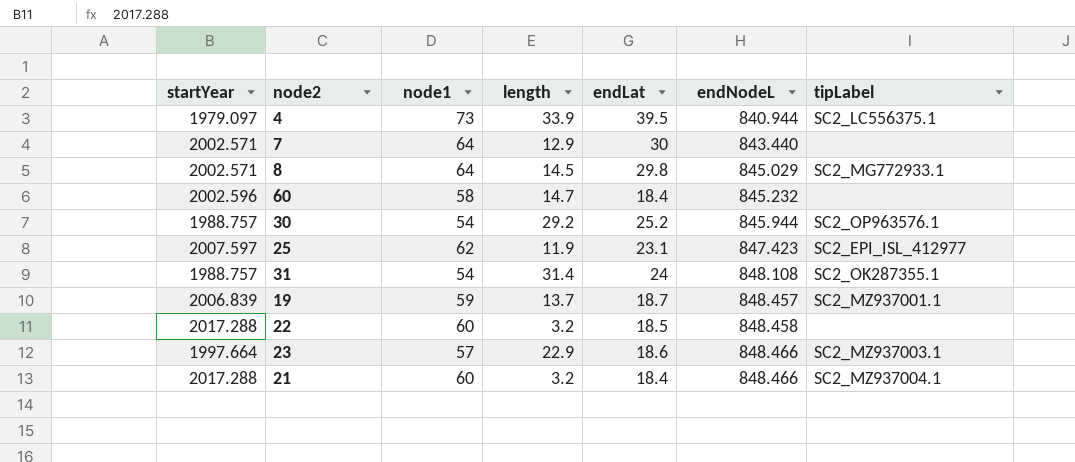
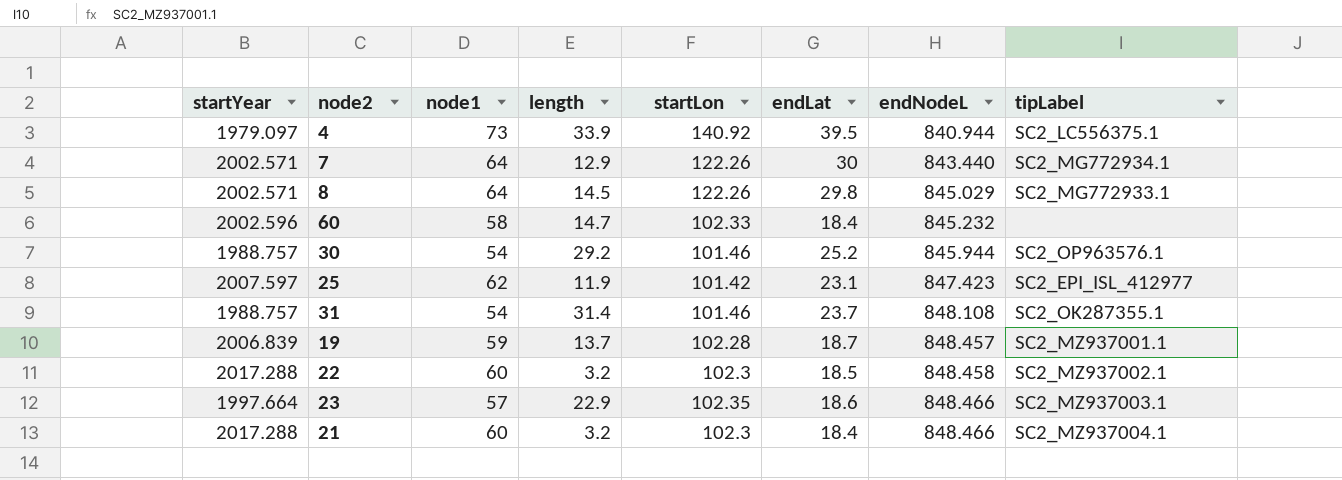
column startLon | position: none -> 5
7 | tipLabel: none -> SC2_MG772934.1
31 | endLat: 24 -> 23.7
22 | tipLabel: none -> SC2_MZ937002.1

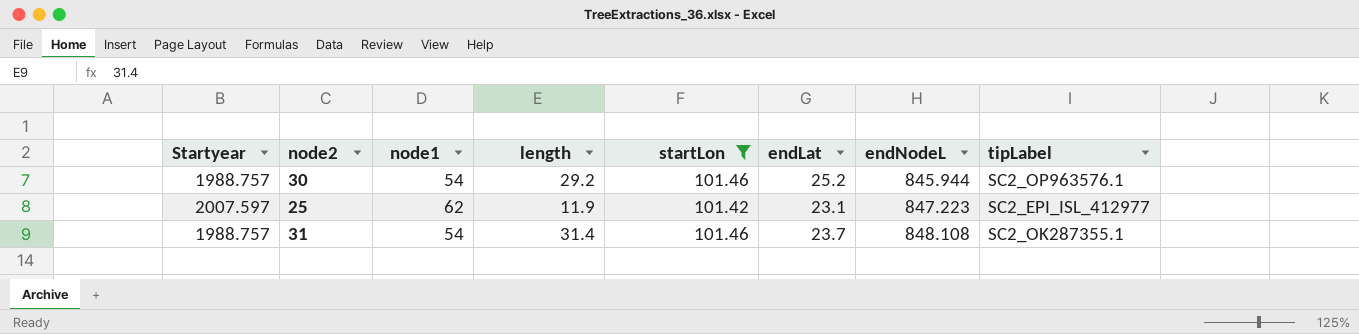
filter: none -> startLon <= 101.46
column name: startYear -> Startyear
25 | endNodeL: 847.423 -> 847.223

